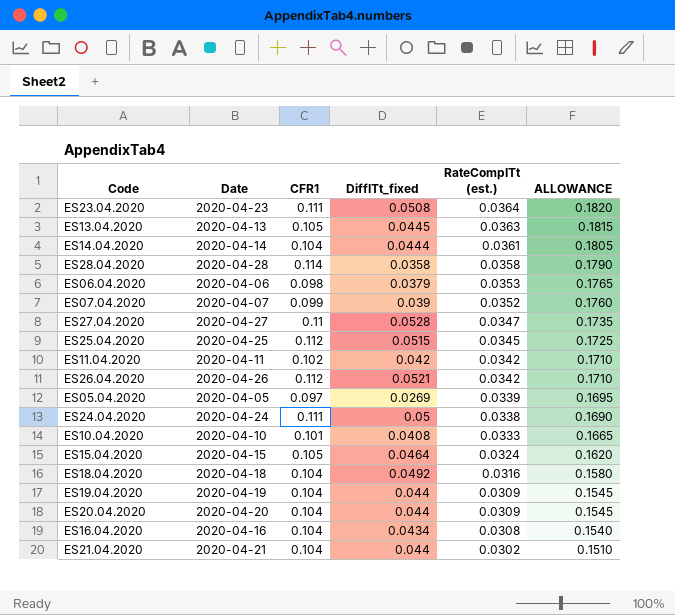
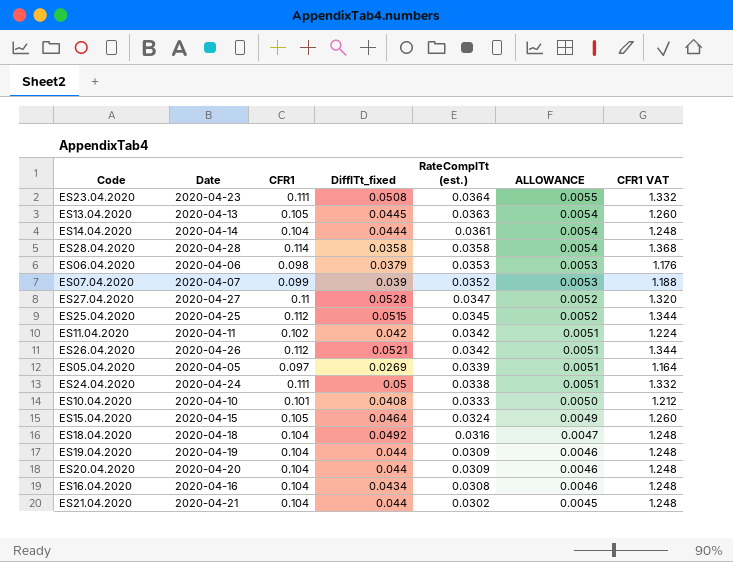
column ALLOWANCE | formula: [RateCompITt (est.)] * 5 -> [RateCompITt (est.)] * 0.15
column CFR1 VAT | formula: none -> [CFR1] * 12

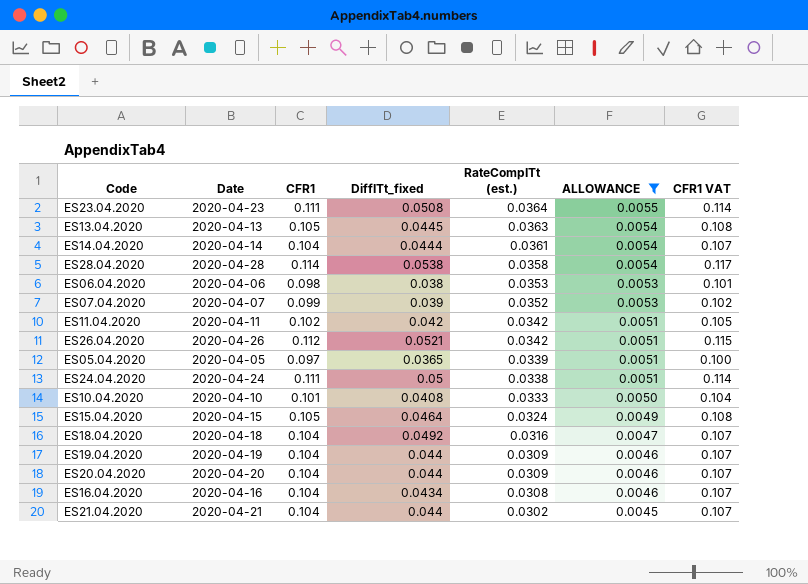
filter: none -> ALLOWANCE != 0.0052
column CFR1 VAT | formula: [CFR1] * 12 -> [CFR1] * 1.03
ES28.04.2020 | DiffITt_fixed: 0.0358 -> 0.0538
ES06.04.2020 | DiffITt_fixed: 0.0379 -> 0.038
ES05.04.2020 | DiffITt_fixed: 0.0269 -> 0.0365

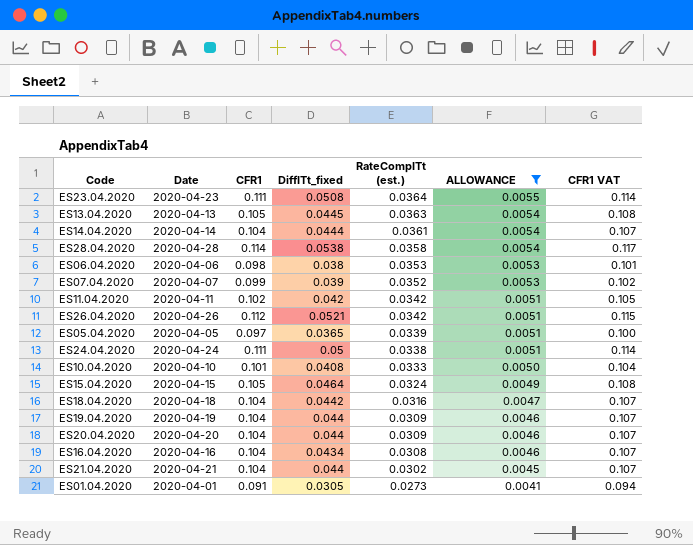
ES18.04.2020 | DiffITt_fixed: 0.0492 -> 0.0442
row ES01.04.2020: none -> 2020-04-01 | 0.091 | 0.0305 | 0.0273 | 0.0041 | 0.094

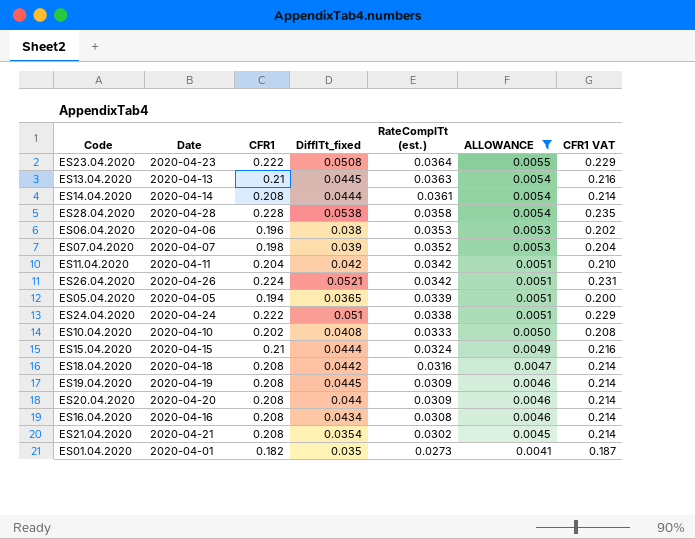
ES23.04.2020 | CFR1: 0.111 -> 0.222
ES23.04.2020 | CFR1 VAT: 0.114 -> 0.229
ES13.04.2020 | CFR1: 0.105 -> 0.21
ES13.04.2020 | CFR1 VAT: 0.108 -> 0.216
ES14.04.2020 | CFR1: 0.104 -> 0.208
ES14.04.2020 | CFR1 VAT: 0.107 -> 0.214
ES28.04.2020 | CFR1: 0.114 -> 0.228
ES28.04.2020 | CFR1 VAT: 0.117 -> 0.235
ES06.04.2020 | CFR1: 0.098 -> 0.196
ES06.04.2020 | CFR1 VAT: 0.101 -> 0.202
ES07.04.2020 | CFR1: 0.099 -> 0.198
ES07.04.2020 | CFR1 VAT: 0.102 -> 0.204
ES11.04.2020 | CFR1: 0.102 -> 0.204
ES11.04.2020 | CFR1 VAT: 0.105 -> 0.210
ES26.04.2020 | CFR1: 0.112 -> 0.224
ES26.04.2020 | CFR1 VAT: 0.115 -> 0.231
ES05.04.2020 | CFR1: 0.097 -> 0.194
ES05.04.2020 | CFR1 VAT: 0.100 -> 0.200
ES24.04.2020 | CFR1: 0.111 -> 0.222
ES24.04.2020 | DiffITt_fixed: 0.05 -> 0.051
ES24.04.2020 | CFR1 VAT: 0.114 -> 0.229
ES10.04.2020 | CFR1: 0.101 -> 0.202
ES10.04.2020 | CFR1 VAT: 0.104 -> 0.208
ES15.04.2020 | CFR1: 0.105 -> 0.21
ES15.04.2020 | DiffITt_fixed: 0.0464 -> 0.0444
ES15.04.2020 | CFR1 VAT: 0.108 -> 0.216
ES18.04.2020 | CFR1: 0.104 -> 0.208
ES18.04.2020 | CFR1 VAT: 0.107 -> 0.214
ES19.04.2020 | CFR1: 0.104 -> 0.208
ES19.04.2020 | DiffITt_fixed: 0.044 -> 0.0445
ES19.04.2020 | CFR1 VAT: 0.107 -> 0.214
ES20.04.2020 | CFR1: 0.104 -> 0.208
ES20.04.2020 | CFR1 VAT: 0.107 -> 0.214
ES16.04.2020 | CFR1: 0.104 -> 0.208
ES16.04.2020 | CFR1 VAT: 0.107 -> 0.214
ES21.04.2020 | CFR1: 0.104 -> 0.208
ES21.04.2020 | DiffITt_fixed: 0.044 -> 0.0354
ES21.04.2020 | CFR1 VAT: 0.107 -> 0.214
ES01.04.2020 | CFR1: 0.091 -> 0.182
ES01.04.2020 | DiffITt_fixed: 0.0305 -> 0.035
ES01.04.2020 | CFR1 VAT: 0.094 -> 0.187

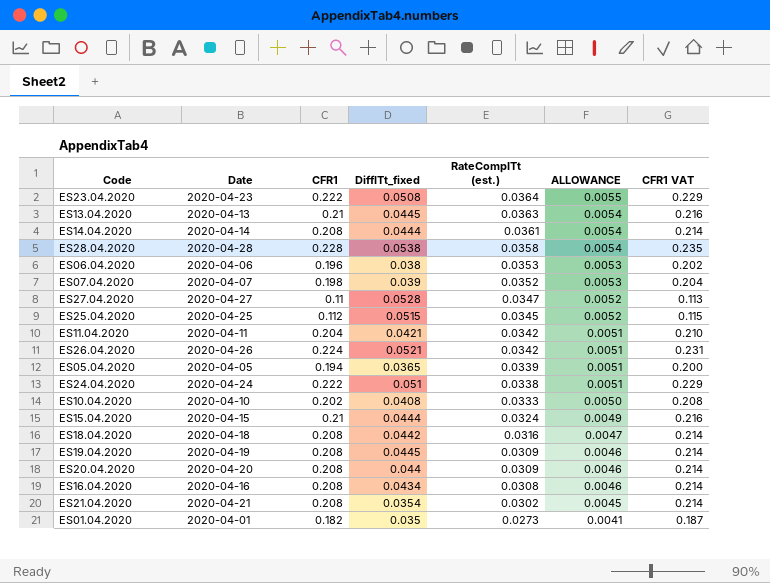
filter: ALLOWANCE != 0.0052 -> none
ES11.04.2020 | DiffITt_fixed: 0.042 -> 0.0421

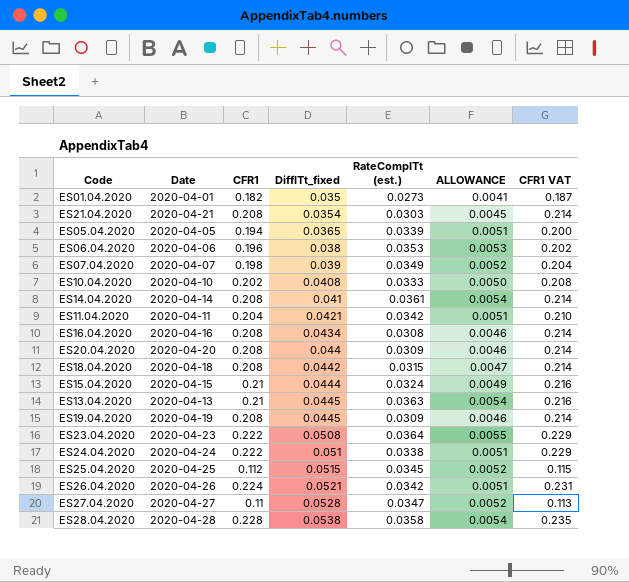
row order: RateCompITt (est.) descending -> DiffITt_fixed ascending
ES21.04.2020 | RateCompITt (est.): 0.0302 -> 0.0303
ES07.04.2020 | RateCompITt (est.): 0.0352 -> 0.0349
ES07.04.2020 | ALLOWANCE: 0.0053 -> 0.0052
ES14.04.2020 | DiffITt_fixed: 0.0444 -> 0.041
ES18.04.2020 | RateCompITt (est.): 0.0316 -> 0.0315

